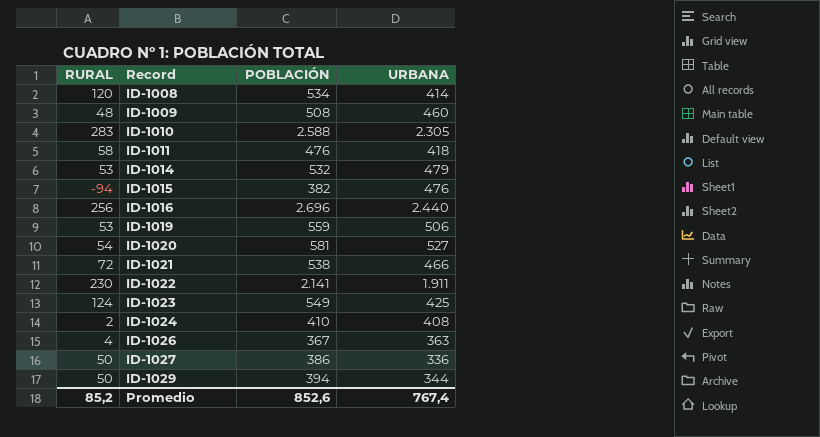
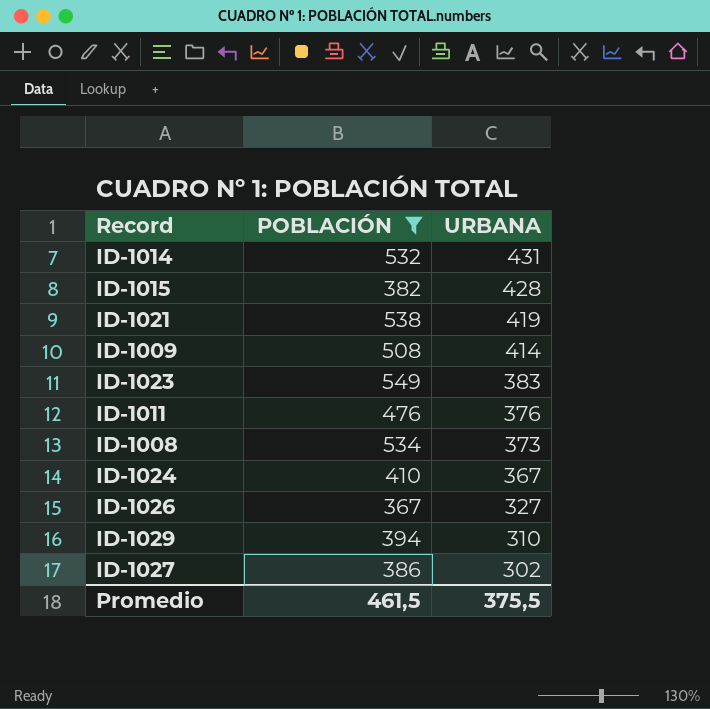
filter: none -> POBLACIÓN <= 549
row order: Record ascending -> URBANA descending
column RURAL | formula: [POBLACIÓN] - [URBANA] -> none
ID-1014 | URBANA: 479 -> 431
ID-1015 | URBANA: 476 -> 428
ID-1021 | URBANA: 466 -> 419
ID-1009 | URBANA: 460 -> 414
ID-1023 | URBANA: 425 -> 383
ID-1011 | URBANA: 418 -> 376
ID-1008 | URBANA: 414 -> 373
ID-1024 | URBANA: 408 -> 367
ID-1026 | URBANA: 363 -> 327
ID-1029 | URBANA: 344 -> 310
ID-1027 | URBANA: 336 -> 302
Promedio | POBLACIÓN: 852,6 -> 461,5
Promedio | URBANA: 767,4 -> 375,5

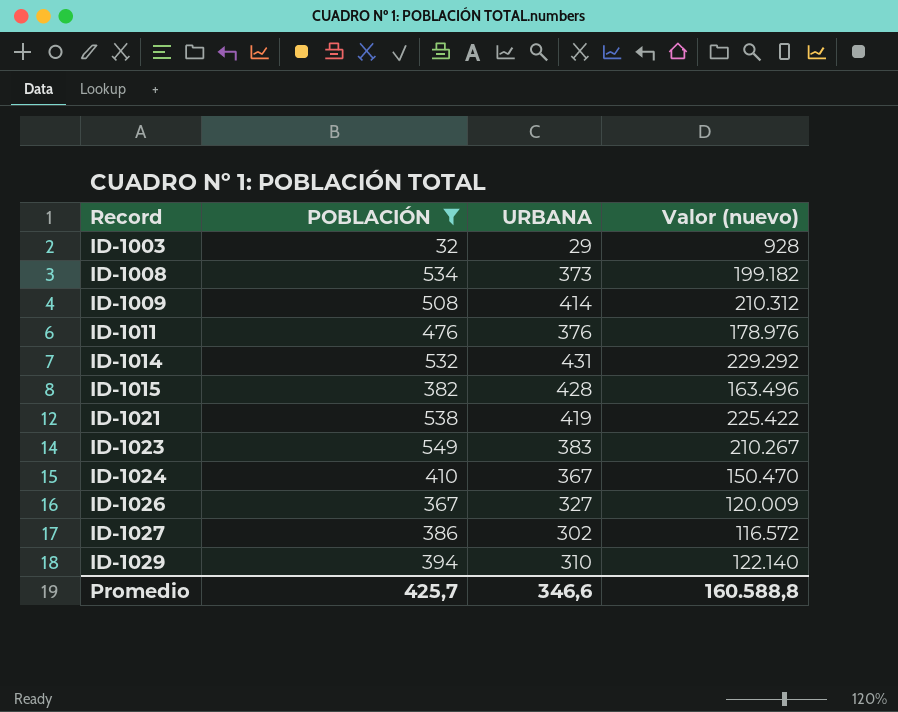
row order: URBANA descending -> Record ascending
column Valor (nuevo) | formula: none -> [POBLACIÓN] * [URBANA]
row ID-1003: none -> 32 | 29 | 928
Promedio | POBLACIÓN: 461,5 -> 425,7
Promedio | URBANA: 375,5 -> 346,6

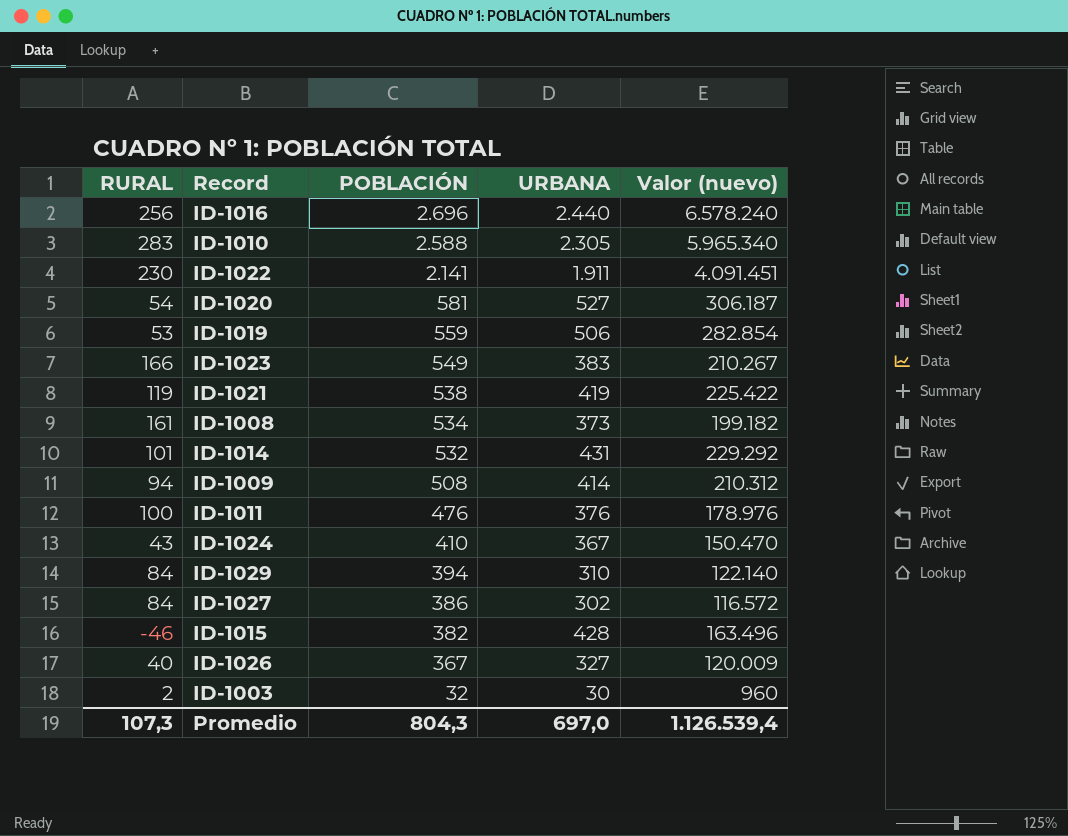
filter: POBLACIÓN <= 549 -> none
row order: Record ascending -> POBLACIÓN descending
column RURAL | formula: none -> [POBLACIÓN] - [URBANA]
ID-1003 | URBANA: 29 -> 30
ID-1003 | Valor (nuevo): 928 -> 960
Promedio | POBLACIÓN: 425,7 -> 804,3
Promedio | URBANA: 346,6 -> 697,0
Promedio | Valor (nuevo): 160.588,8 -> 1.126.539,4

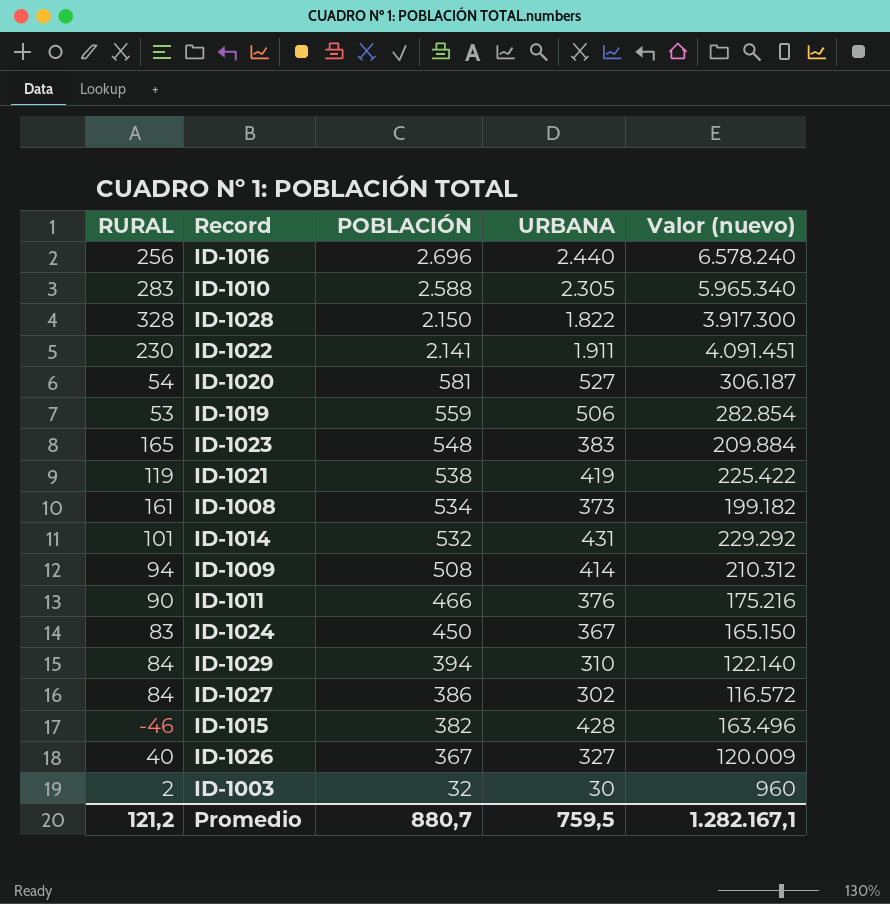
row ID-1028: none -> 328 | 2.150 | 1.822 | 3.917.300
ID-1023 | RURAL: 166 -> 165
ID-1023 | POBLACIÓN: 549 -> 548
ID-1023 | Valor (nuevo): 210.267 -> 209.884
ID-1011 | RURAL: 100 -> 90
ID-1011 | POBLACIÓN: 476 -> 466
ID-1011 | Valor (nuevo): 178.976 -> 175.216
ID-1024 | RURAL: 43 -> 83
ID-1024 | POBLACIÓN: 410 -> 450
ID-1024 | Valor (nuevo): 150.470 -> 165.150
Promedio | RURAL: 107,3 -> 121,2
Promedio | POBLACIÓN: 804,3 -> 880,7
Promedio | URBANA: 697,0 -> 759,5
Promedio | Valor (nuevo): 1.126.539,4 -> 1.282.167,1

